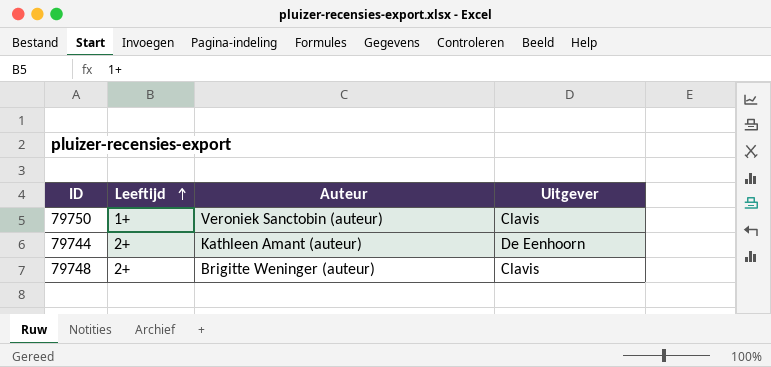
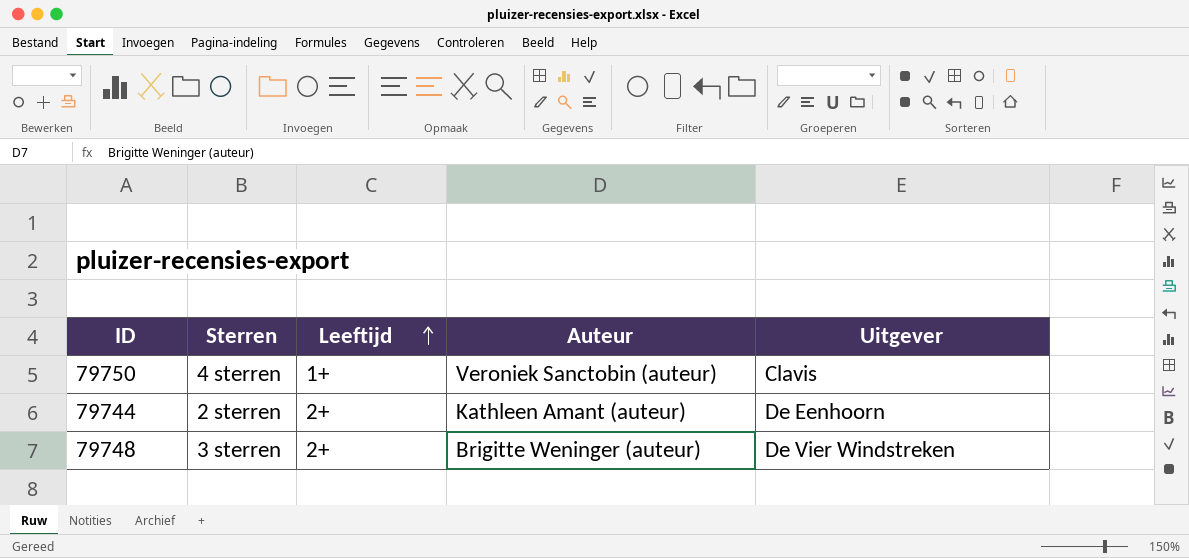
column Sterren | position: none -> 2
79748 | Uitgever: Clavis -> De Vier Windstreken

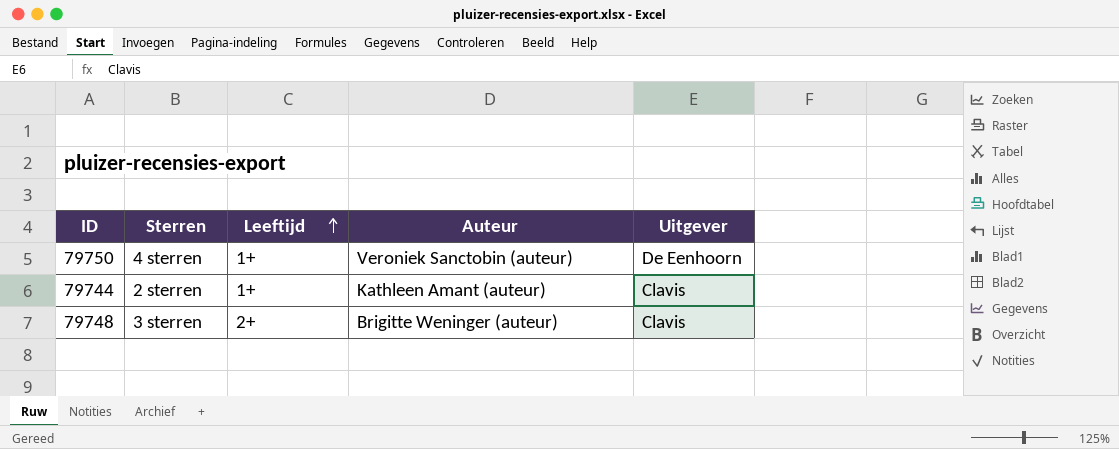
79750 | Uitgever: Clavis -> De Eenhoorn
79744 | Leeftijd: 2+ -> 1+
79744 | Uitgever: De Eenhoorn -> Clavis
79748 | Uitgever: De Vier Windstreken -> Clavis

